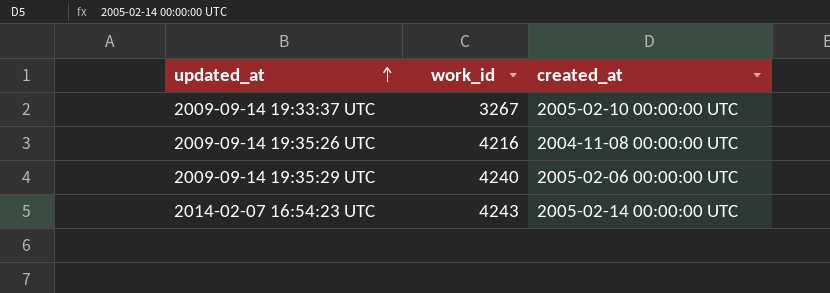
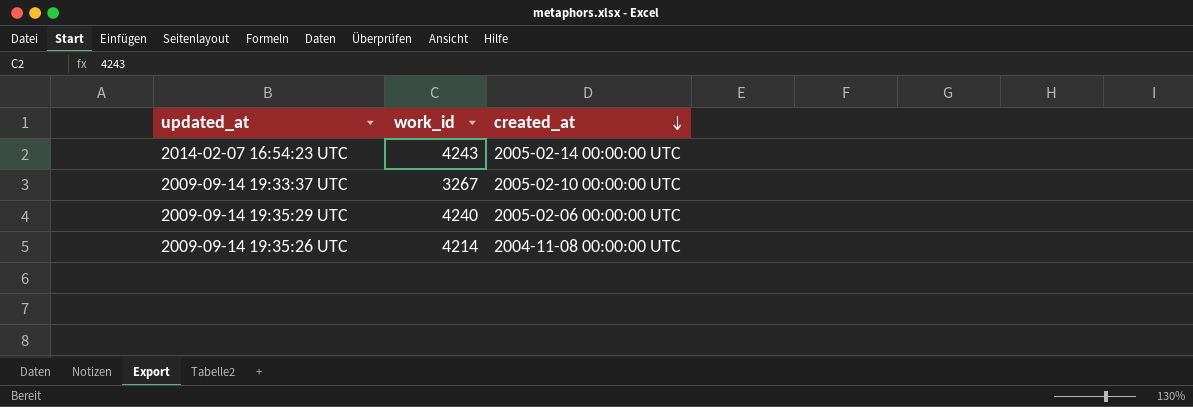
row order: updated_at ascending -> created_at descending
2009-09-14 19:35:26 UTC | work_id: 4216 -> 4214

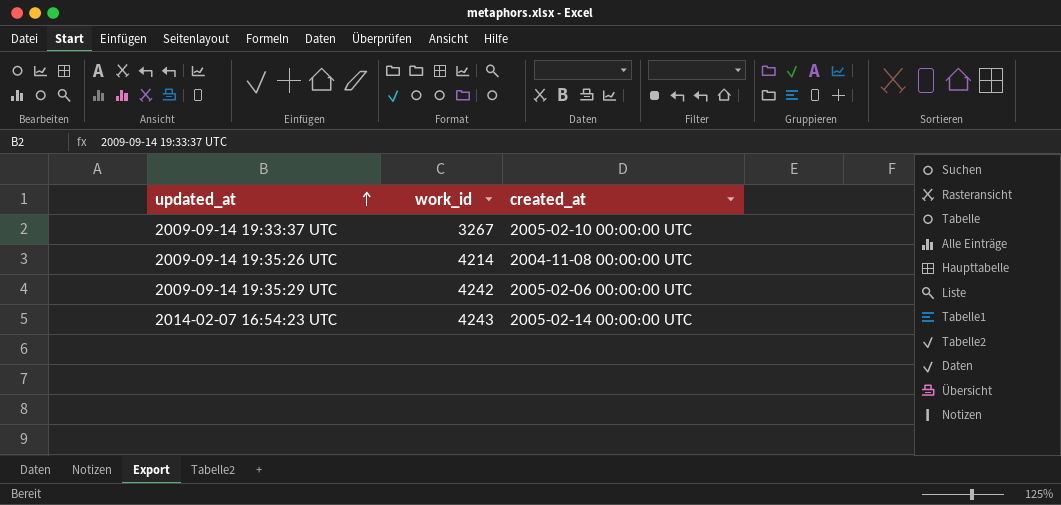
row order: created_at descending -> updated_at ascending
2009-09-14 19:35:29 UTC | work_id: 4240 -> 4242

